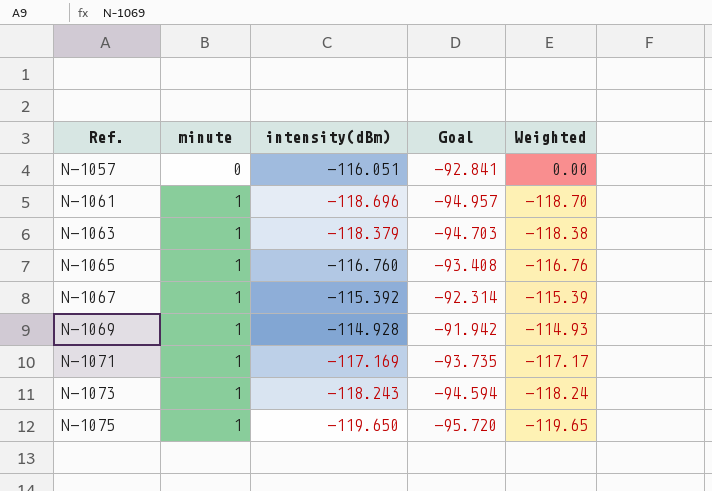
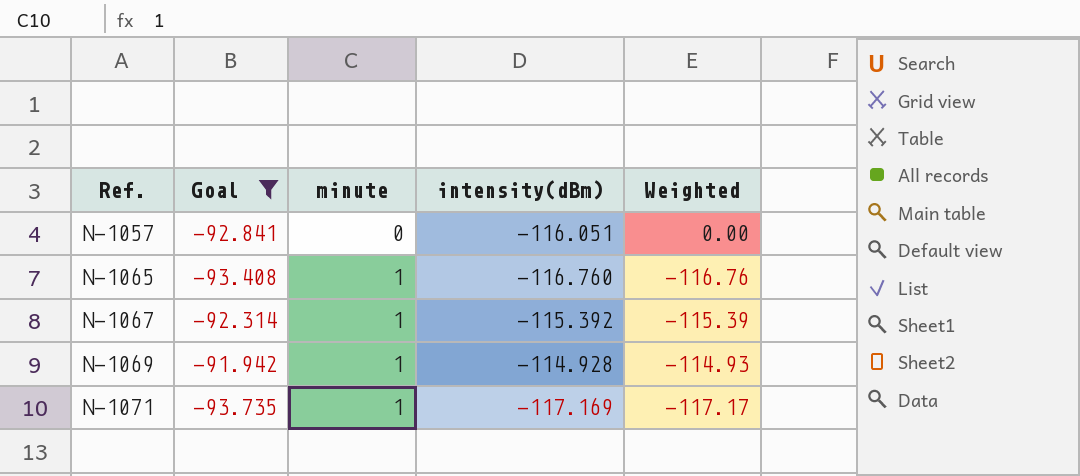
filter: none -> Goal >= -93.735
column Goal | position: 4 -> 2

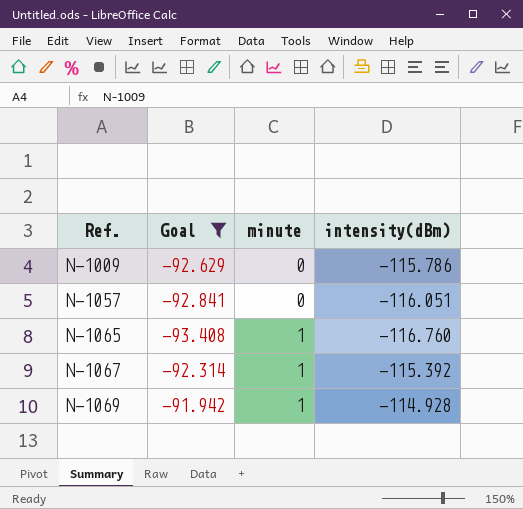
column Weighted | formula: [minute] * [intensity(dBm)] -> none
row N-1071: -93.735 | 1 | -117.169 | -117.17 -> none
row N-1009: none -> -92.629 | 0 | -115.786

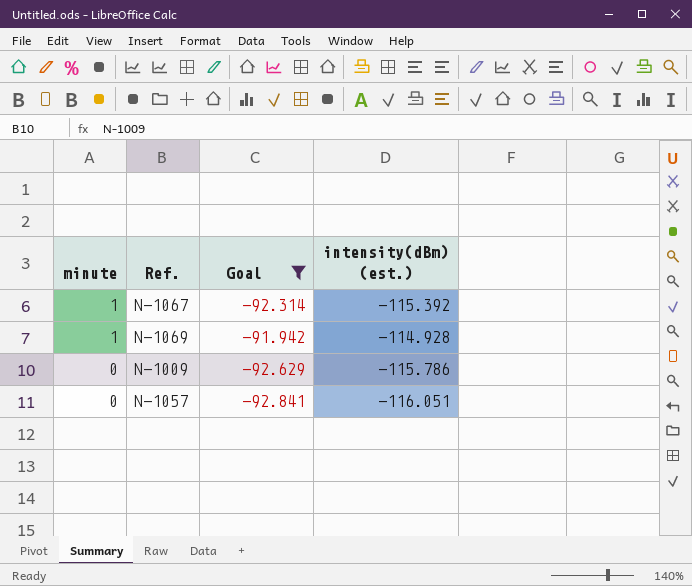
row order: Ref. ascending -> minute descending
column minute | position: 3 -> 1
column name: intensity(dBm) -> intensity(dBm) (est.)
row N-1065: -93.408 | 1 | -116.760 -> none

